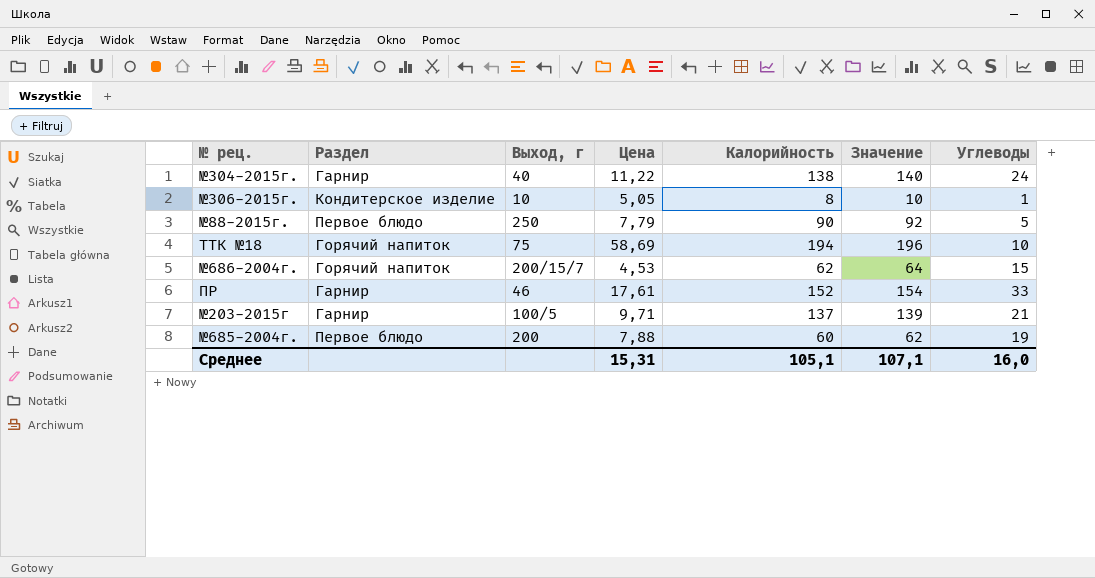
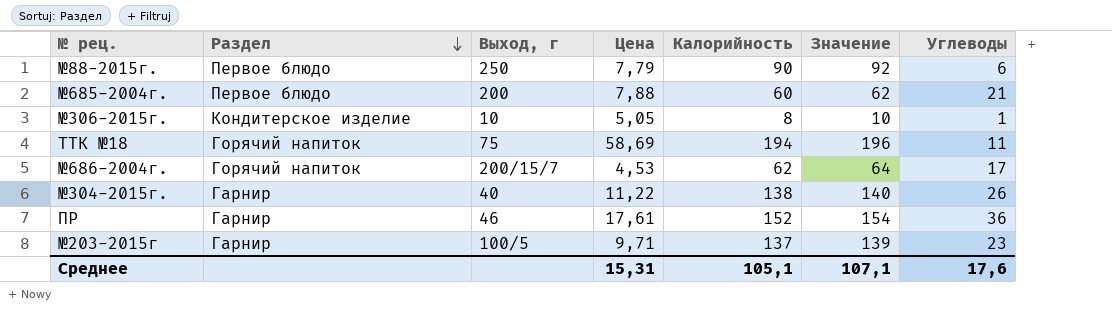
row order: none -> Раздел descending
№88-2015г. | Углеводы: 5 -> 6
№685-2004г. | Углеводы: 19 -> 21
ТТК №18 | Углеводы: 10 -> 11
№686-2004г. | Углеводы: 15 -> 17
№304-2015г. | Углеводы: 24 -> 26
ПР | Углеводы: 33 -> 36
№203-2015г | Углеводы: 21 -> 23
Среднее | Углеводы: 16,0 -> 17,6

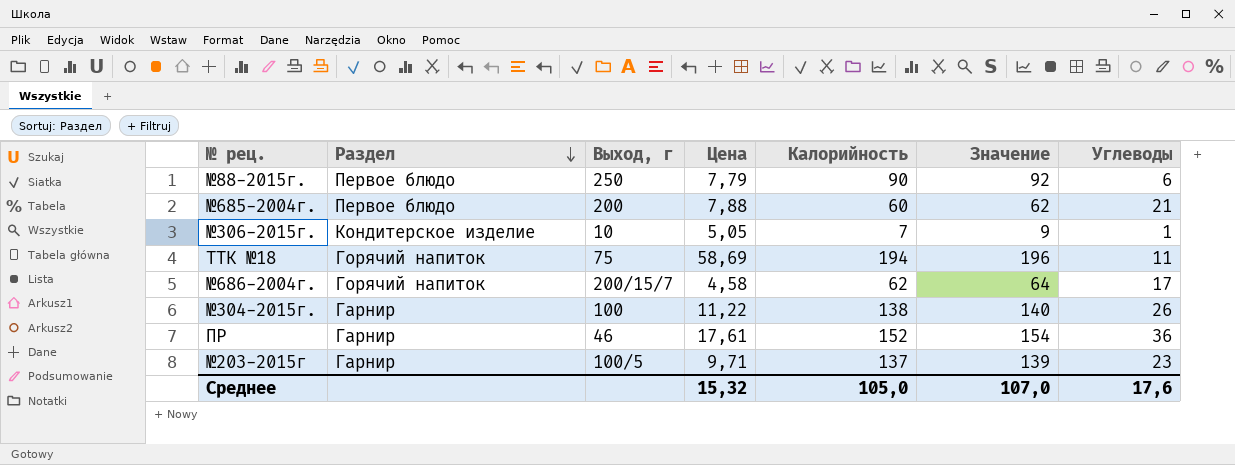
№306-2015г. | Калорийность: 8 -> 7
№306-2015г. | Значение: 10 -> 9
№686-2004г. | Цена: 4,53 -> 4,58
№304-2015г. | Выход, г: 40 -> 100
Среднее | Цена: 15,31 -> 15,32
Среднее | Калорийность: 105,1 -> 105,0
Среднее | Значение: 107,1 -> 107,0

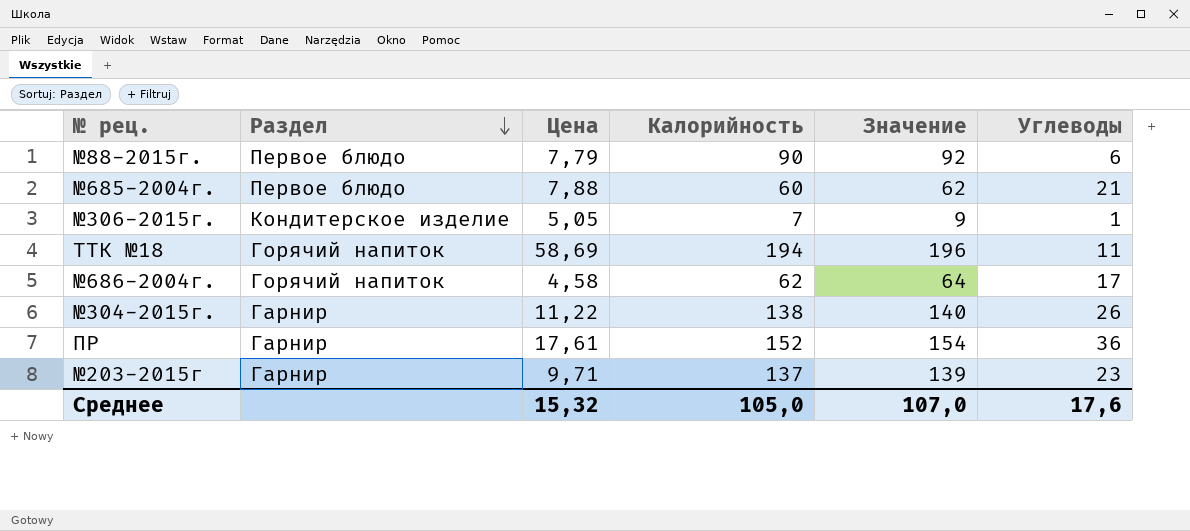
column Выход, г | position: 3 -> none

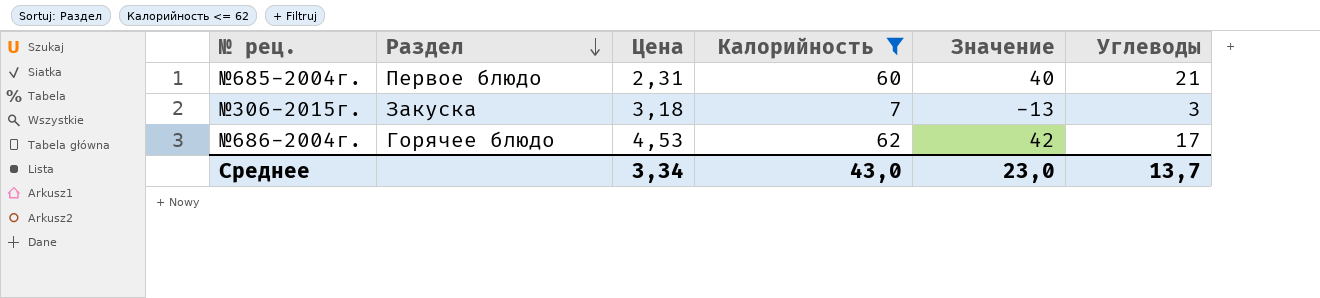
filter: none -> Калорийность <= 62
column Значение | formula: [Калорийность] + 2 -> [Калорийность] - 20
№685-2004г. | Цена: 7,88 -> 2,31
№306-2015г. | Раздел: Кондитерское изделие -> Закуска
№306-2015г. | Цена: 5,05 -> 3,18
№306-2015г. | Углеводы: 1 -> 3
№686-2004г. | Раздел: Горячий напиток -> Горячее блюдо
№686-2004г. | Цена: 4,58 -> 4,53
Среднее | Цена: 15,32 -> 3,34
Среднее | Калорийность: 105,0 -> 43,0
Среднее | Значение: 107,0 -> 23,0
Среднее | Углеводы: 17,6 -> 13,7

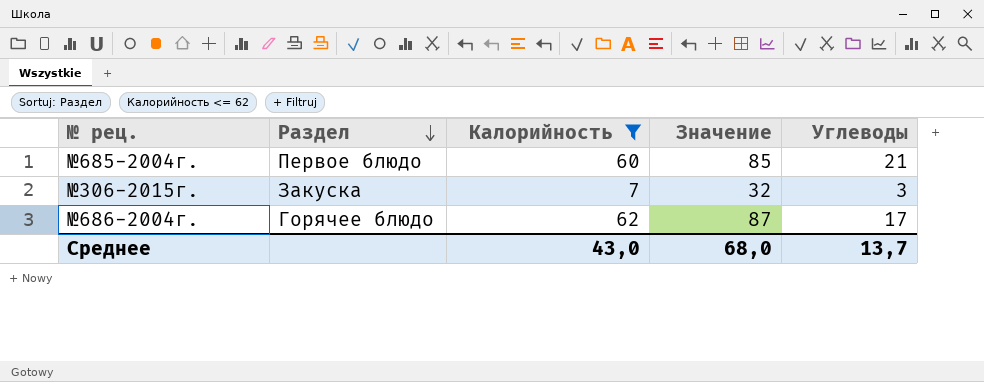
column Цена | position: 3 -> none
column Значение | formula: [Калорийность] - 20 -> [Калорийность] + 25
Среднее | Значение: 23,0 -> 68,0

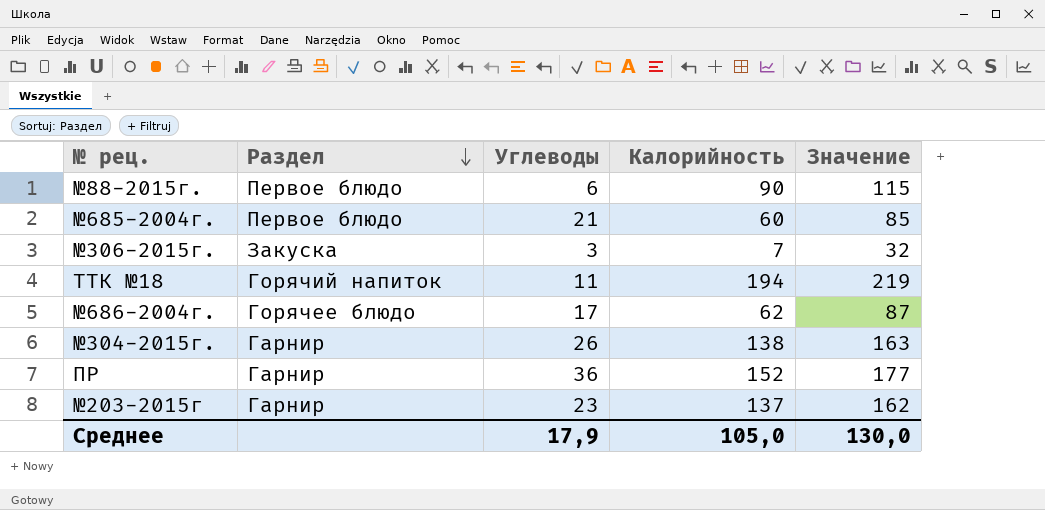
filter: Калорийность <= 62 -> none
column Углеводы | position: 5 -> 3
Среднее | Углеводы: 13,7 -> 17,9
Среднее | Калорийность: 43,0 -> 105,0
Среднее | Значение: 68,0 -> 130,0

